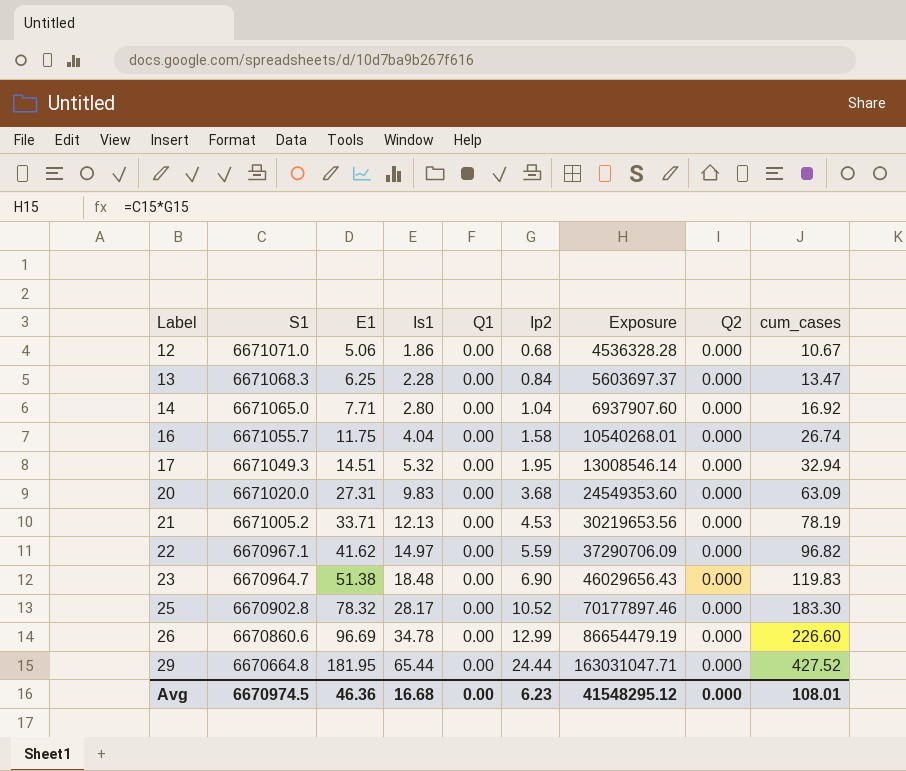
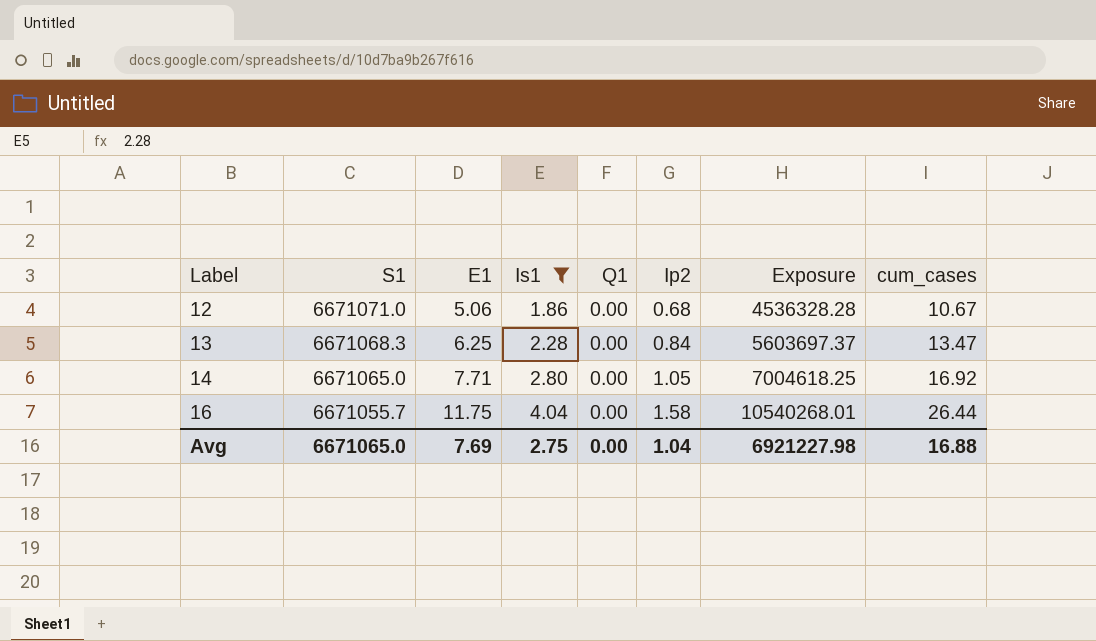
filter: none -> Is1 <= 4.04
column Q2 | position: 8 -> none
14 | Ip2: 1.04 -> 1.05
14 | Exposure: 6937907.60 -> 7004618.25
16 | cum_cases: 26.74 -> 26.44
Avg | S1: 6670974.5 -> 6671065.0
Avg | E1: 46.36 -> 7.69
Avg | Is1: 16.68 -> 2.75
Avg | Ip2: 6.23 -> 1.04
Avg | Exposure: 41548295.12 -> 6921227.98
Avg | cum_cases: 108.01 -> 16.88

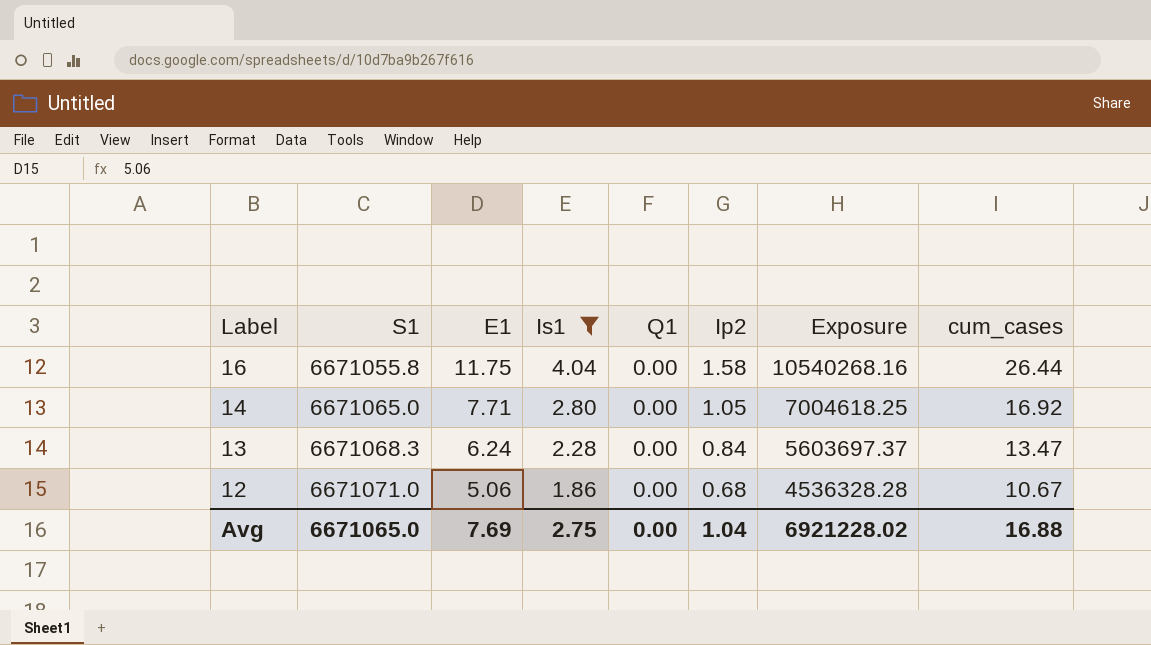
row order: Label ascending -> Label descending
16 | S1: 6671055.7 -> 6671055.8
16 | Exposure: 10540268.01 -> 10540268.16
13 | E1: 6.25 -> 6.24
Avg | Exposure: 6921227.98 -> 6921228.02

